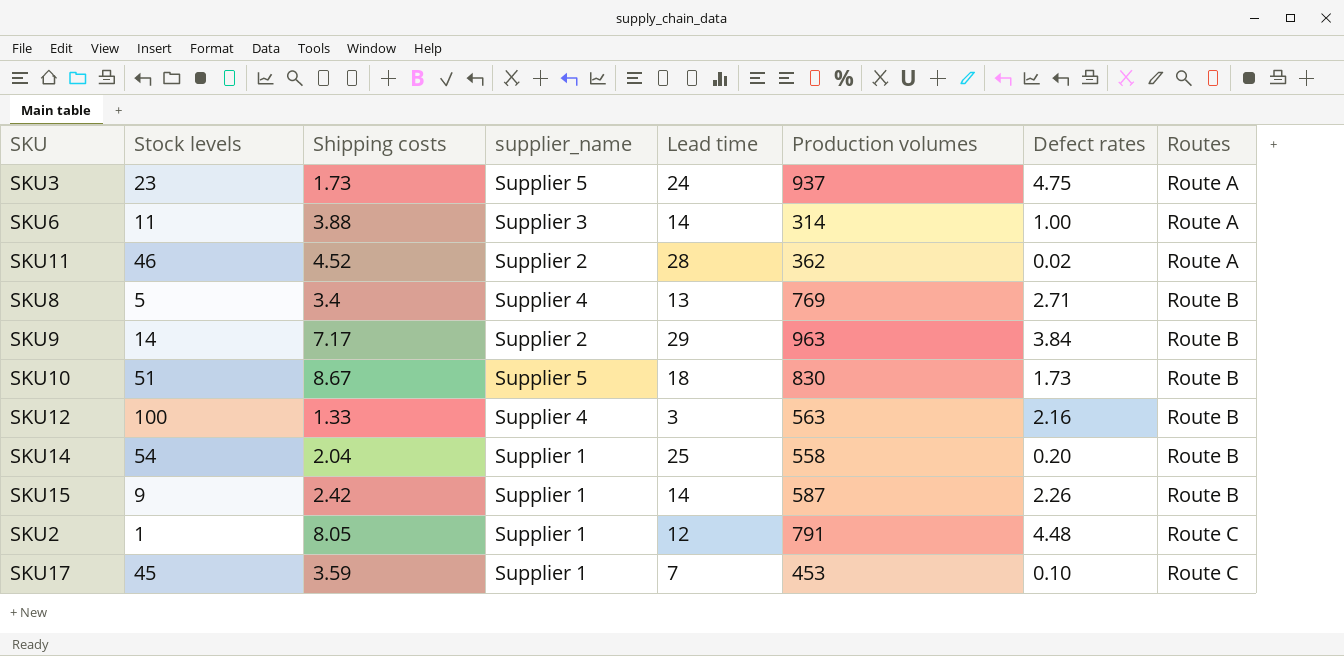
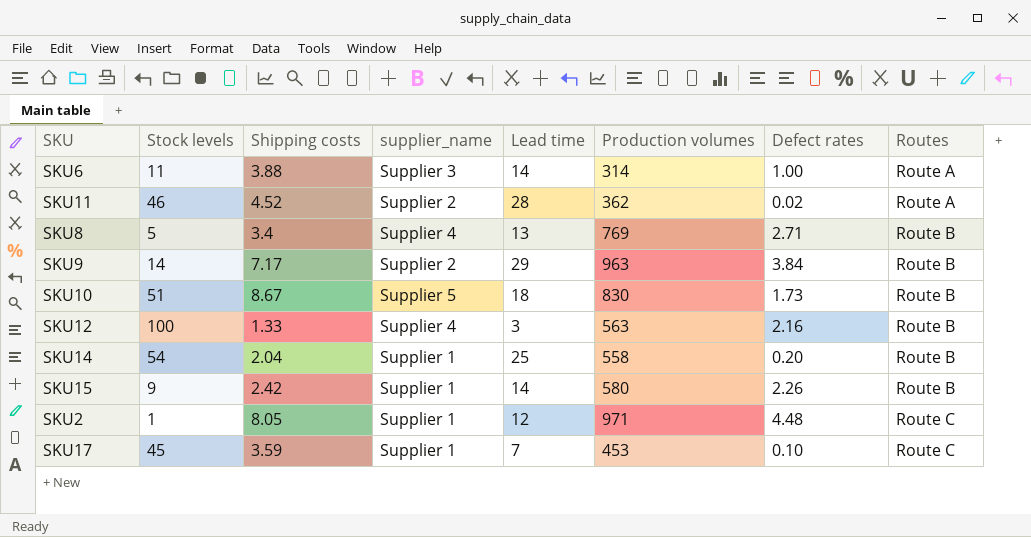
row SKU3: 23 | 1.73 | Supplier 5 | 24 | 937 | 4.75 | Route A -> none
SKU15 | Production volumes: 587 -> 580
SKU2 | Production volumes: 791 -> 971

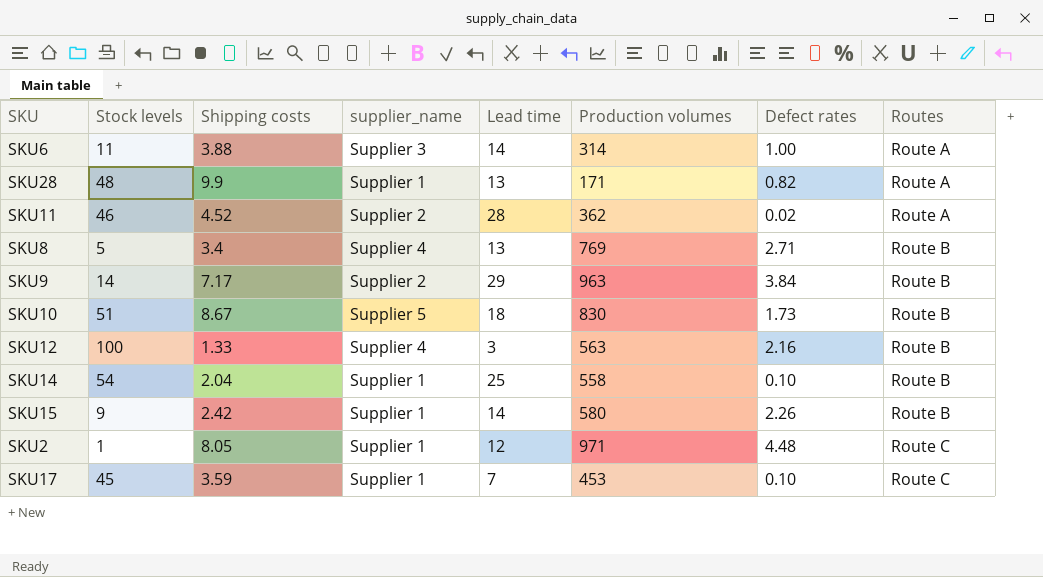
row SKU28: none -> 48 | 9.9 | Supplier 1 | 13 | 171 | 0.82 | Route A
SKU14 | Defect rates: 0.20 -> 0.10

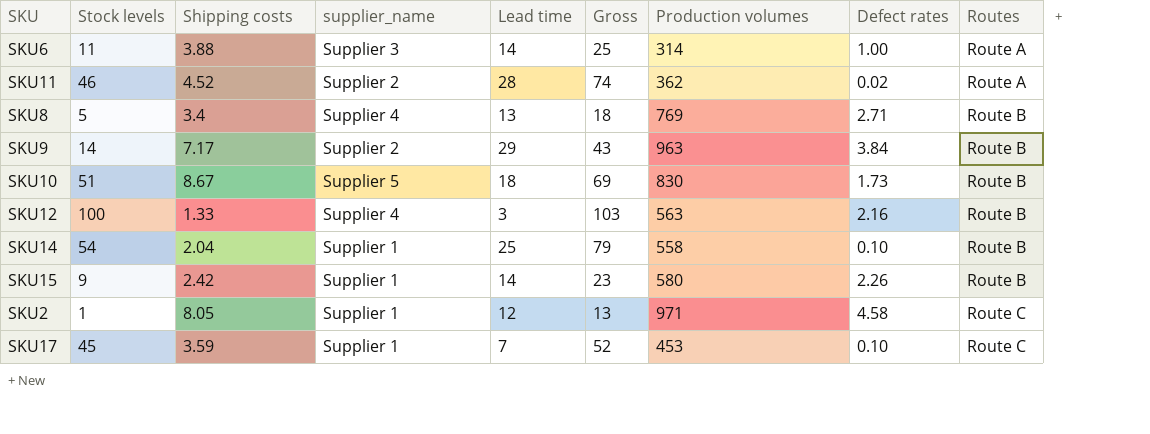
column Gross | formula: none -> [Stock levels] + [Lead time]
row SKU28: 48 | 9.9 | Supplier 1 | 13 | 171 | 0.82 | Route A -> none
SKU2 | Defect rates: 4.48 -> 4.58

